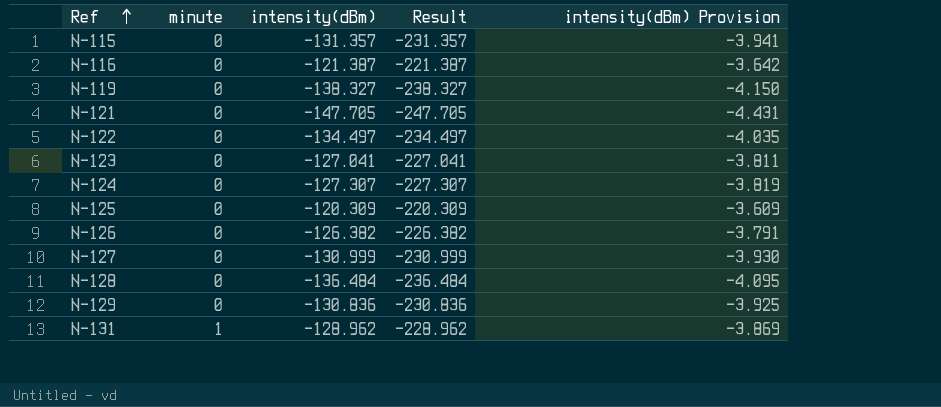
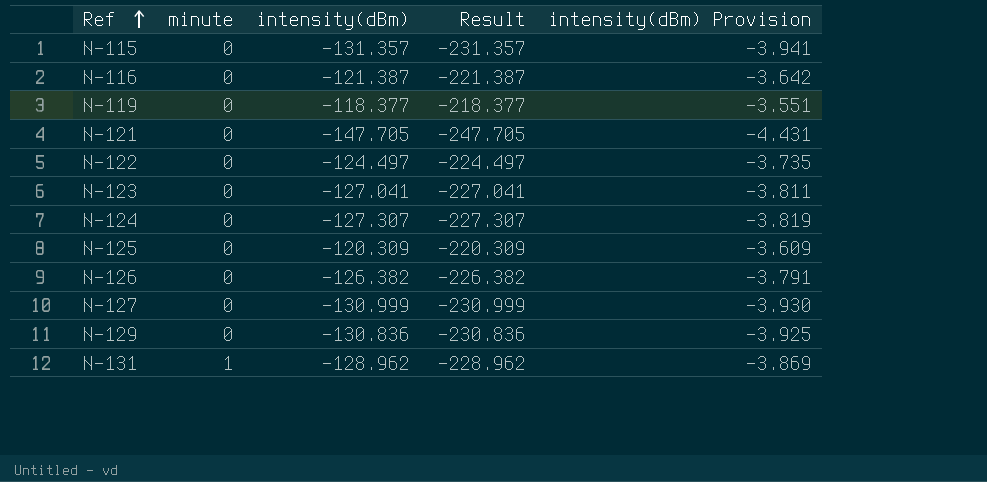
row N-128: 0 | -136.484 | -236.484 | -4.095 -> none
N-119 | intensity(dBm): -138.327 -> -118.377
N-119 | Result: -238.327 -> -218.377
N-119 | intensity(dBm) Provision: -4.150 -> -3.551
N-122 | intensity(dBm): -134.497 -> -124.497
N-122 | Result: -234.497 -> -224.497
N-122 | intensity(dBm) Provision: -4.035 -> -3.735

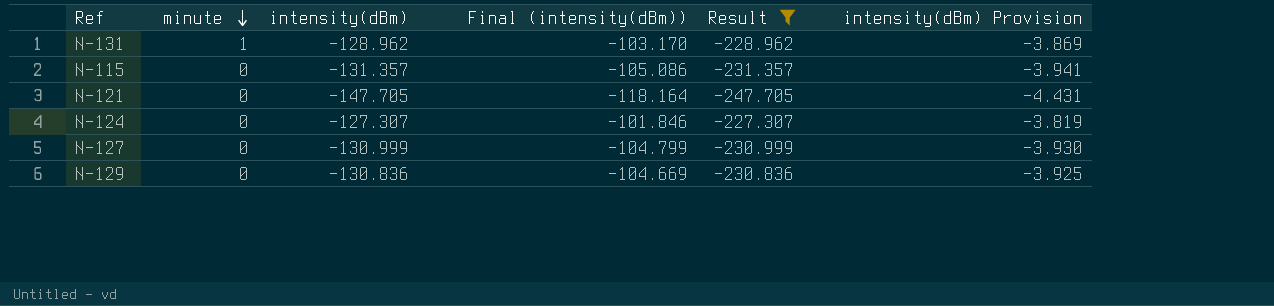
filter: none -> Result <= -227.307
row order: Ref ascending -> minute descending
column Final (intensity(dBm)) | formula: none -> [intensity(dBm)] * 0.8

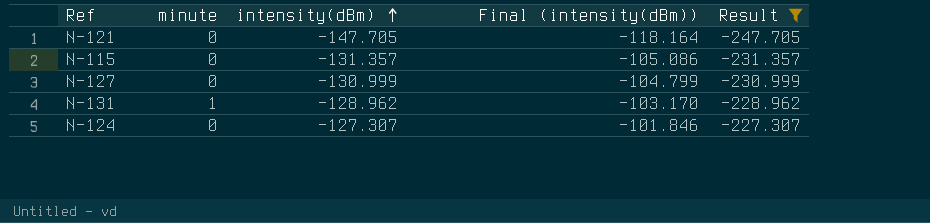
row order: minute descending -> intensity(dBm) ascending
column intensity(dBm) Provision | formula: [intensity(dBm)] * 0.03 -> none
row N-129: 0 | -130.836 | -104.669 | -230.836 | -3.925 -> none

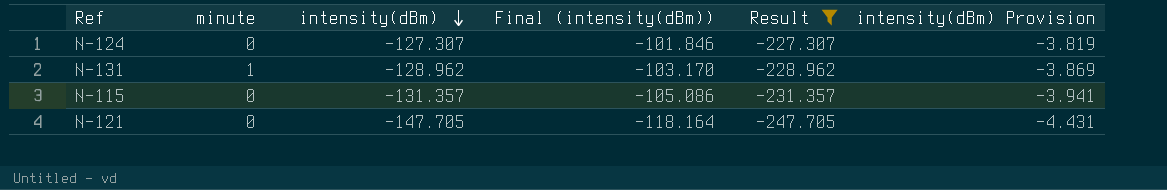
row order: intensity(dBm) ascending -> intensity(dBm) descending
column intensity(dBm) Provision | formula: none -> [intensity(dBm)] * 0.03
row N-127: 0 | -130.999 | -104.799 | -230.999 -> none

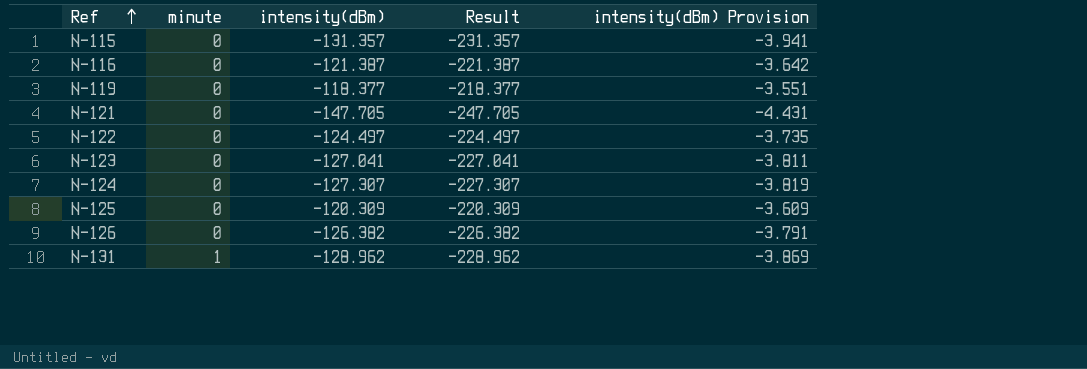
filter: Result <= -227.307 -> none
row order: intensity(dBm) descending -> Ref ascending
column Final (intensity(dBm)) | formula: [intensity(dBm)] * 0.8 -> none

